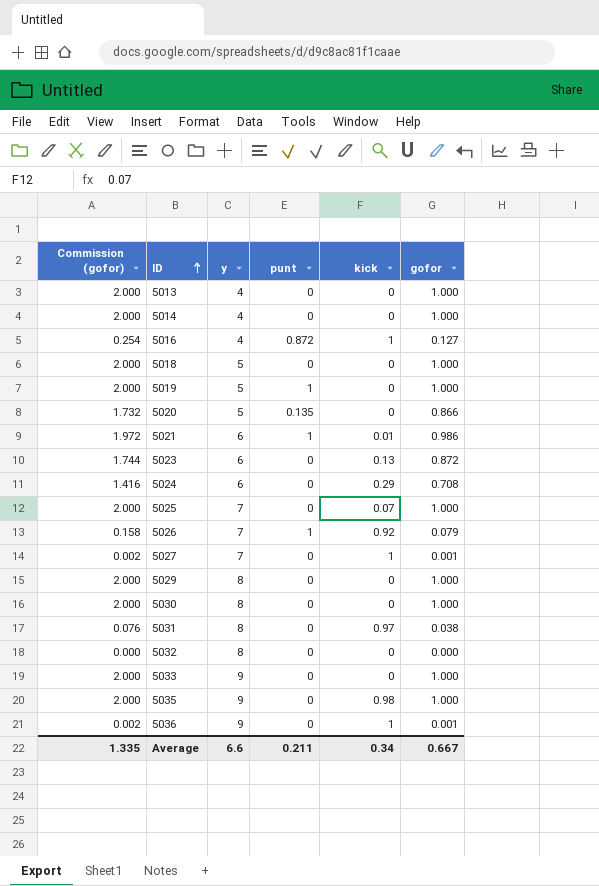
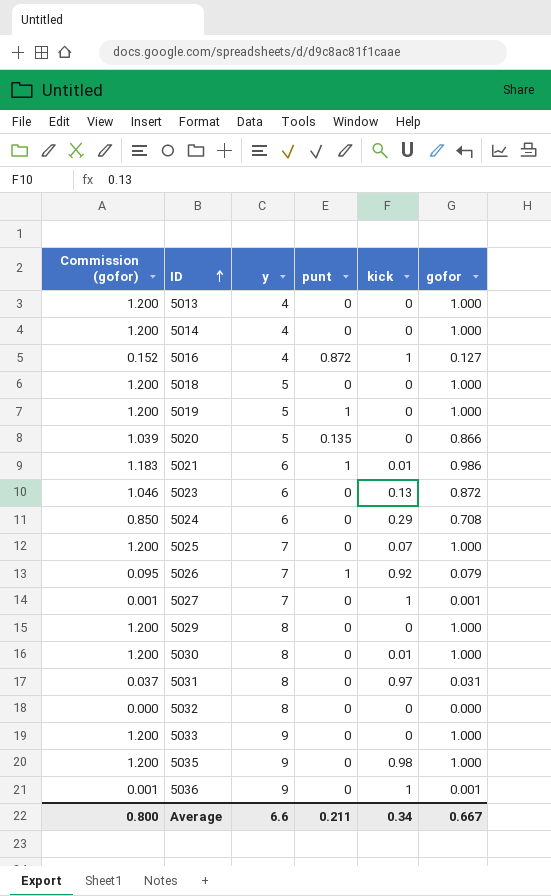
column Commission (gofor) | formula: [gofor] * 2 -> [gofor] * 1.2
5030 | kick: 0 -> 0.01
5031 | gofor: 0.038 -> 0.031
Average | Commission (gofor): 1.335 -> 0.800

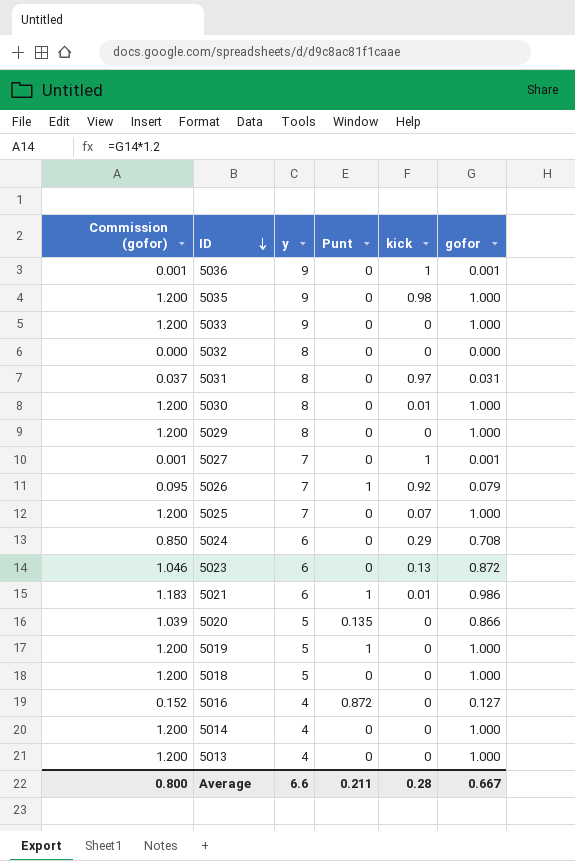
row order: ID ascending -> ID descending
column name: punt -> Punt
5016 | kick: 1 -> 0
Average | kick: 0.34 -> 0.28

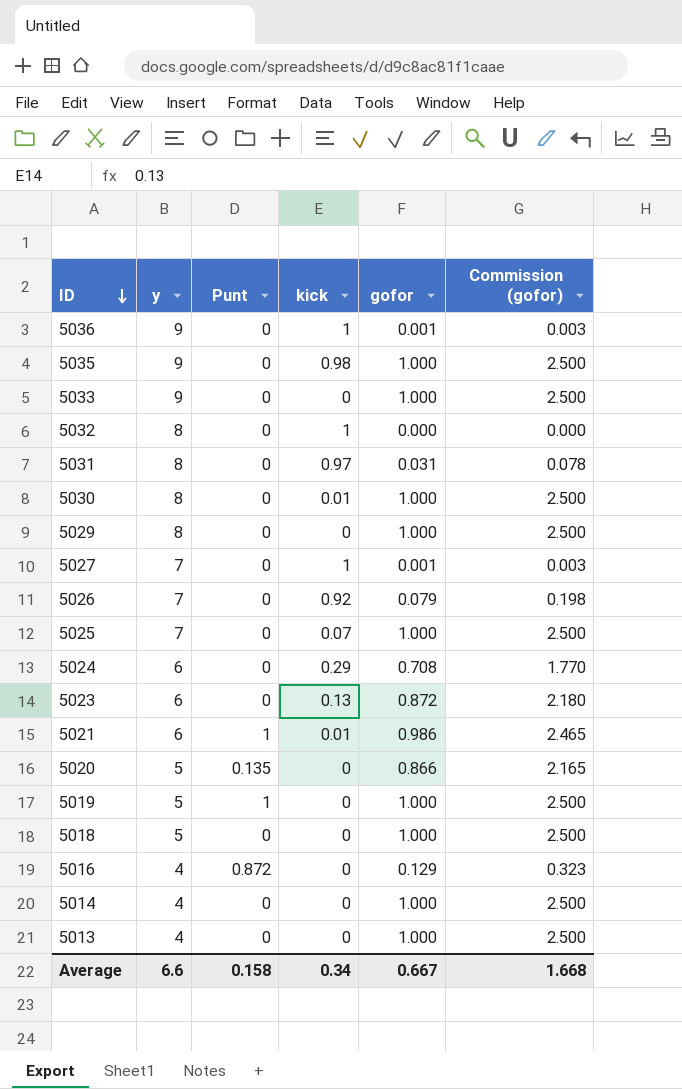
column Commission (gofor) | formula: [gofor] * 1.2 -> [gofor] * 2.5
column Commission (gofor) | position: 1 -> 6
5032 | kick: 0 -> 1
5026 | Punt: 1 -> 0
5016 | gofor: 0.127 -> 0.129
Average | Punt: 0.211 -> 0.158
Average | kick: 0.28 -> 0.34
Average | Commission (gofor): 0.800 -> 1.668

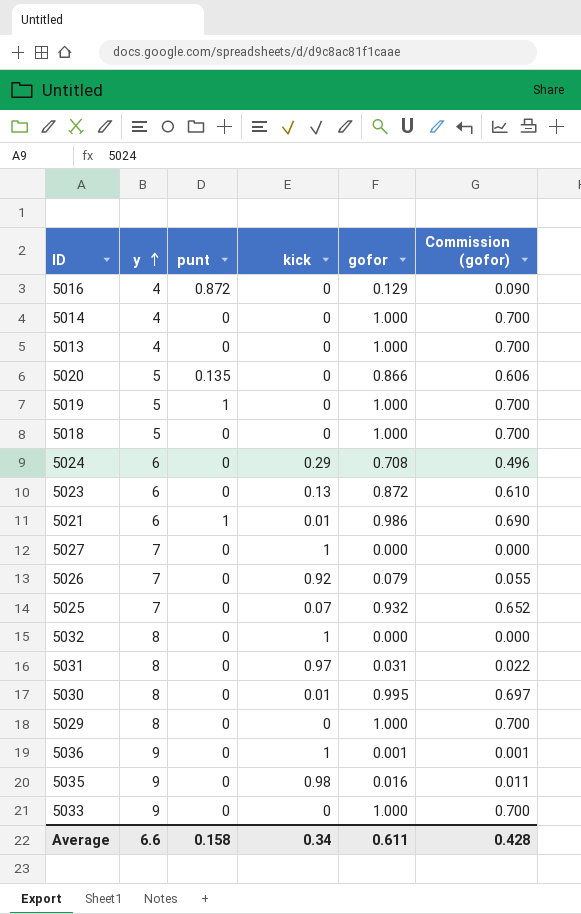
row order: ID descending -> y ascending
column name: Punt -> punt
column Commission (gofor) | formula: [gofor] * 2.5 -> [gofor] * 0.7
5027 | gofor: 0.001 -> 0.000
5025 | gofor: 1.000 -> 0.932
5030 | gofor: 1.000 -> 0.995
5035 | gofor: 1.000 -> 0.016
Average | gofor: 0.667 -> 0.611
Average | Commission (gofor): 1.668 -> 0.428

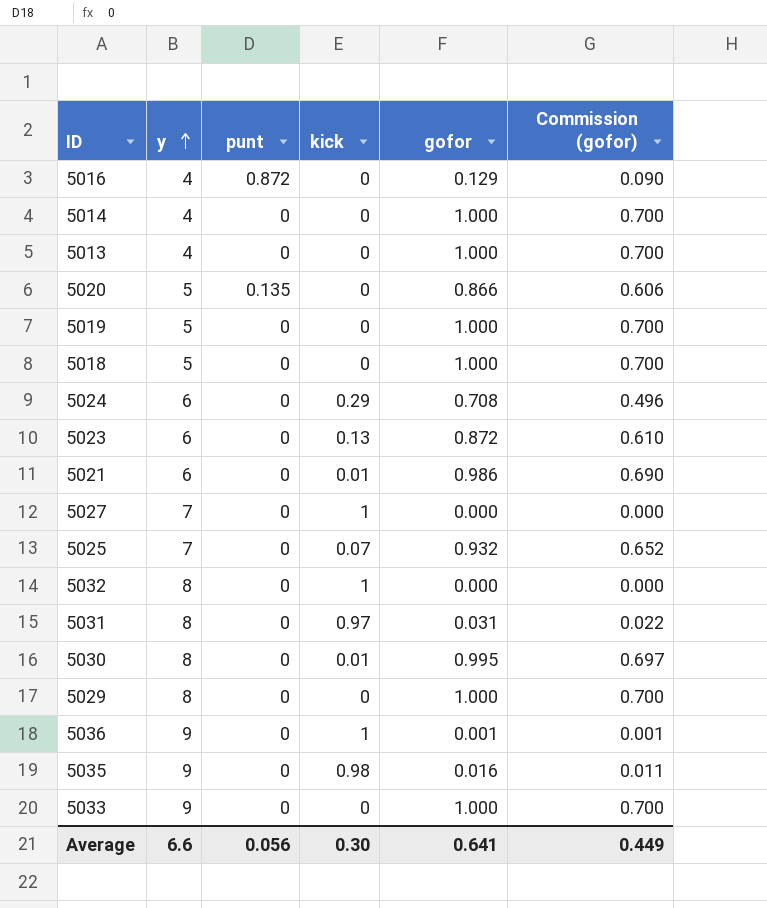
row 5026: 7 | 0 | 0.92 | 0.079 | 0.055 -> none
5019 | punt: 1 -> 0
5021 | punt: 1 -> 0
Average | punt: 0.158 -> 0.056
Average | kick: 0.34 -> 0.30
Average | gofor: 0.611 -> 0.641
Average | Commission (gofor): 0.428 -> 0.449

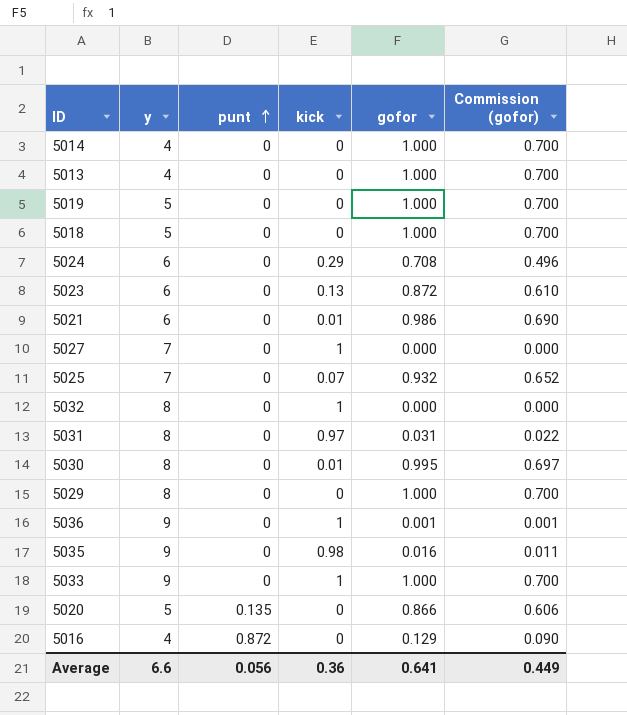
row order: y ascending -> punt ascending
5033 | kick: 0 -> 1
Average | kick: 0.30 -> 0.36

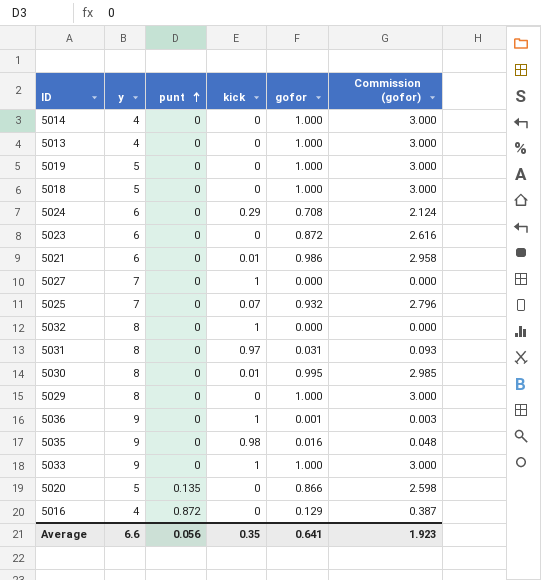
column Commission (gofor) | formula: [gofor] * 0.7 -> [gofor] * 3
5023 | kick: 0.13 -> 0
Average | kick: 0.36 -> 0.35
Average | Commission (gofor): 0.449 -> 1.923

